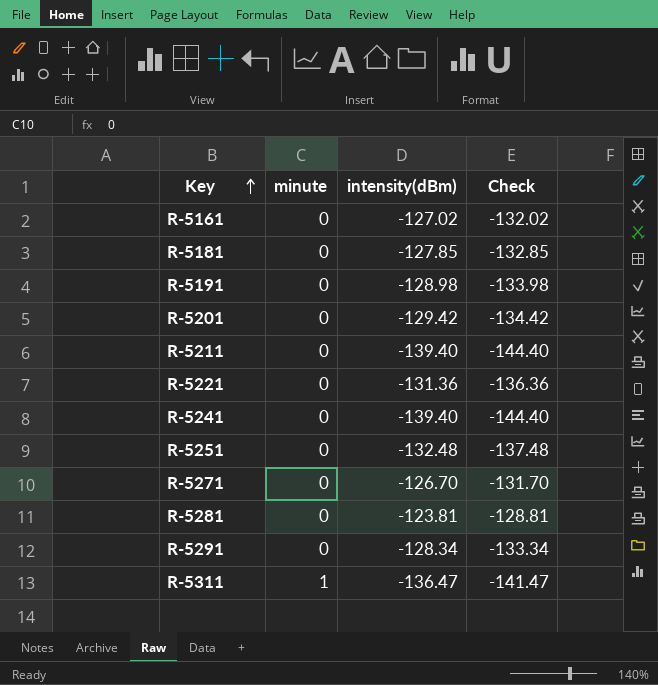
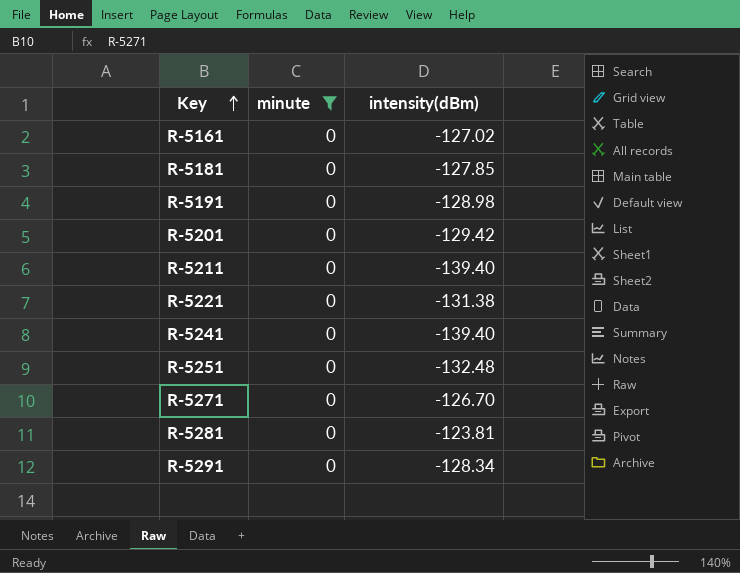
filter: none -> minute = 0
column Check | formula: [intensity(dBm)] - 5 -> none
R-5221 | intensity(dBm): -131.36 -> -131.38

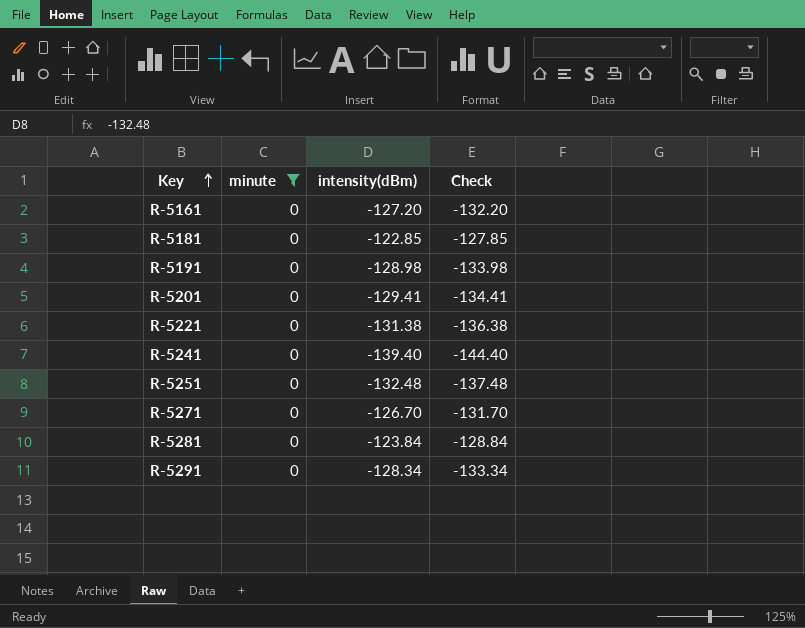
column Check | formula: none -> [intensity(dBm)] - 5
row R-5211: 0 | -139.40 -> none
R-5161 | intensity(dBm): -127.02 -> -127.20
R-5181 | intensity(dBm): -127.85 -> -122.85
R-5201 | intensity(dBm): -129.42 -> -129.41
R-5281 | intensity(dBm): -123.81 -> -123.84

